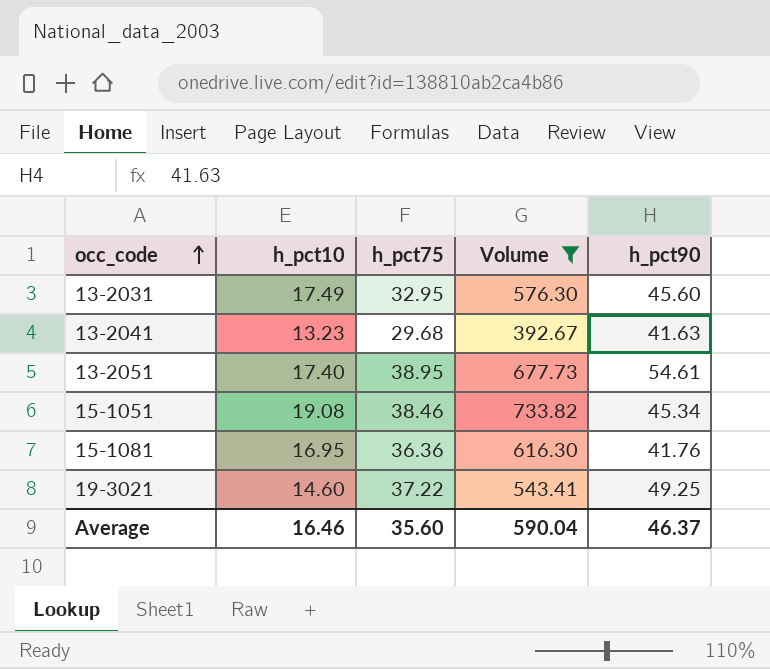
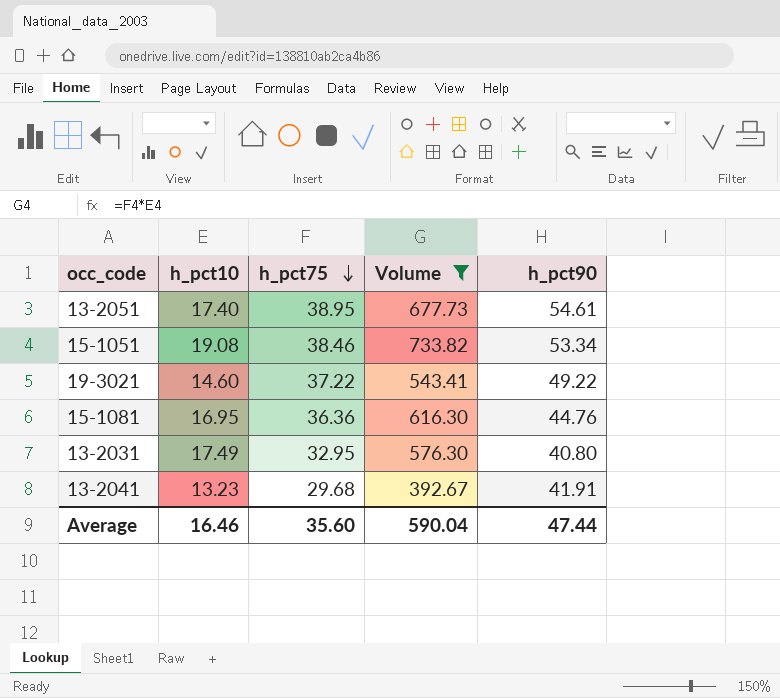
row order: occ_code ascending -> h_pct75 descending
15-1051 | h_pct90: 45.34 -> 53.34
19-3021 | h_pct90: 49.25 -> 49.22
15-1081 | h_pct90: 41.76 -> 44.76
13-2031 | h_pct90: 45.60 -> 40.80
13-2041 | h_pct90: 41.63 -> 41.91
Average | h_pct90: 46.37 -> 47.44

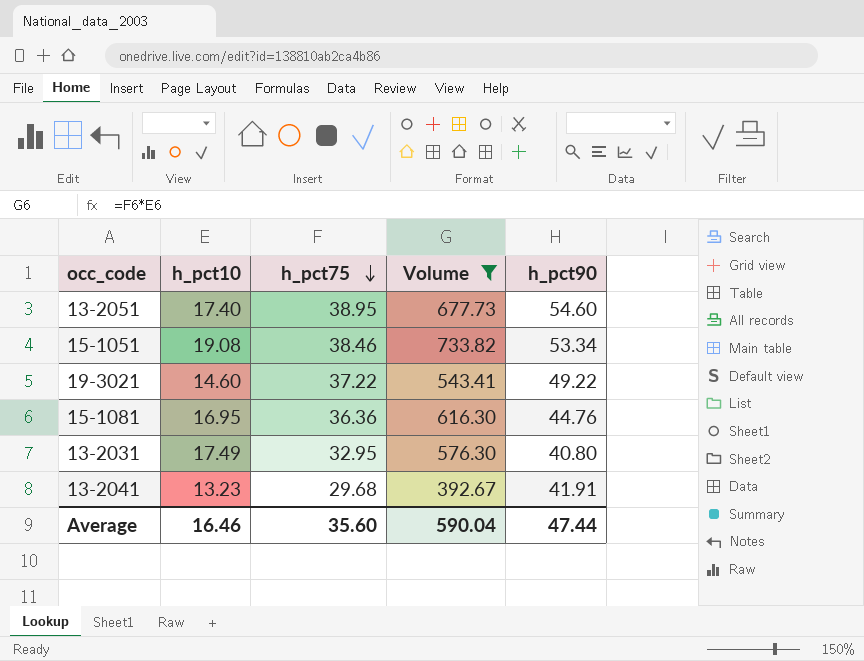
13-2051 | h_pct90: 54.61 -> 54.60

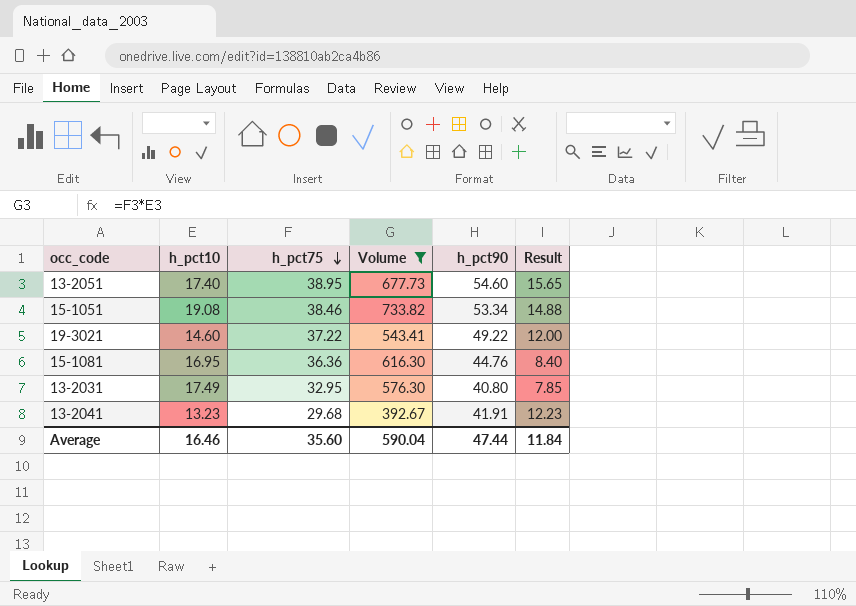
column Result | formula: none -> [h_pct90] - [h_pct75]

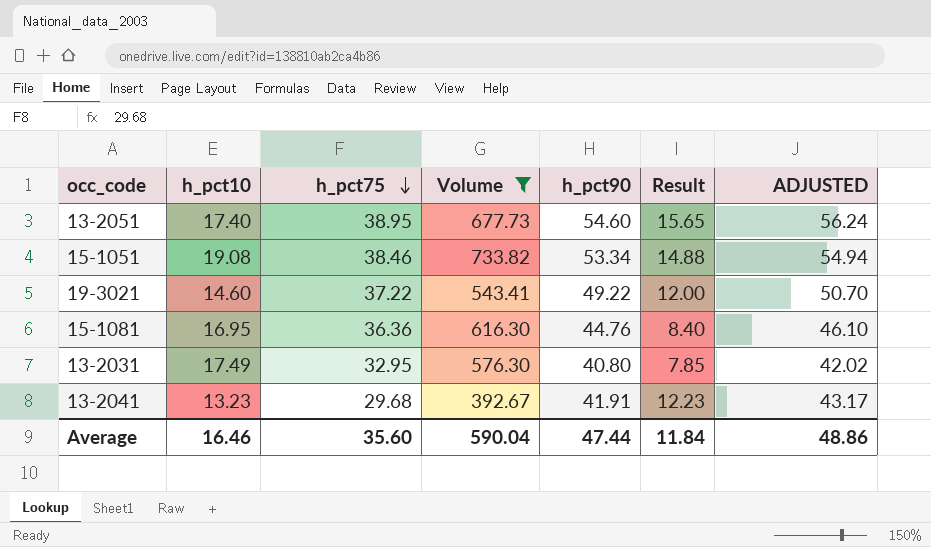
column ADJUSTED | formula: none -> [h_pct90] * 1.03

